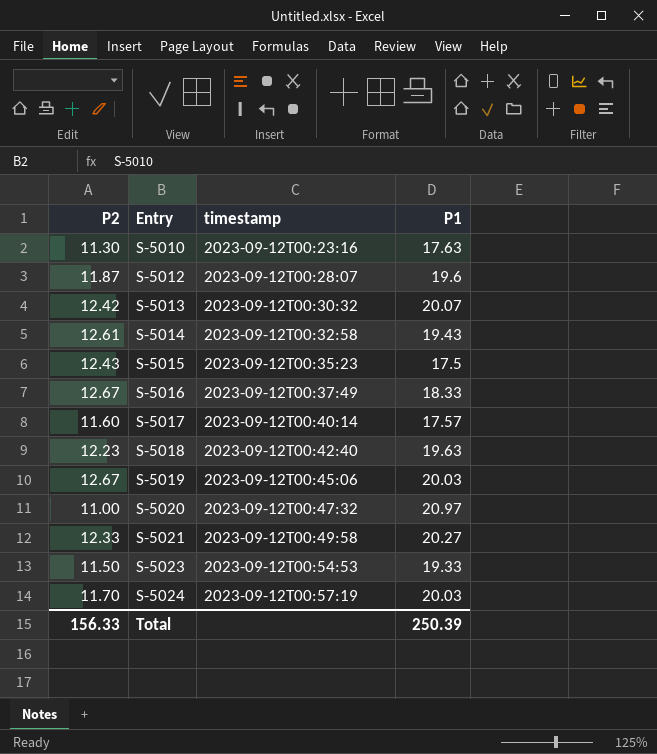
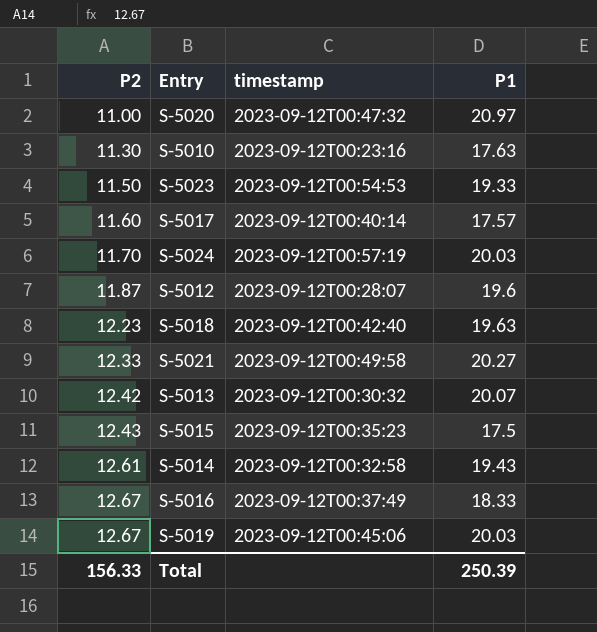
row order: Entry ascending -> P2 ascending

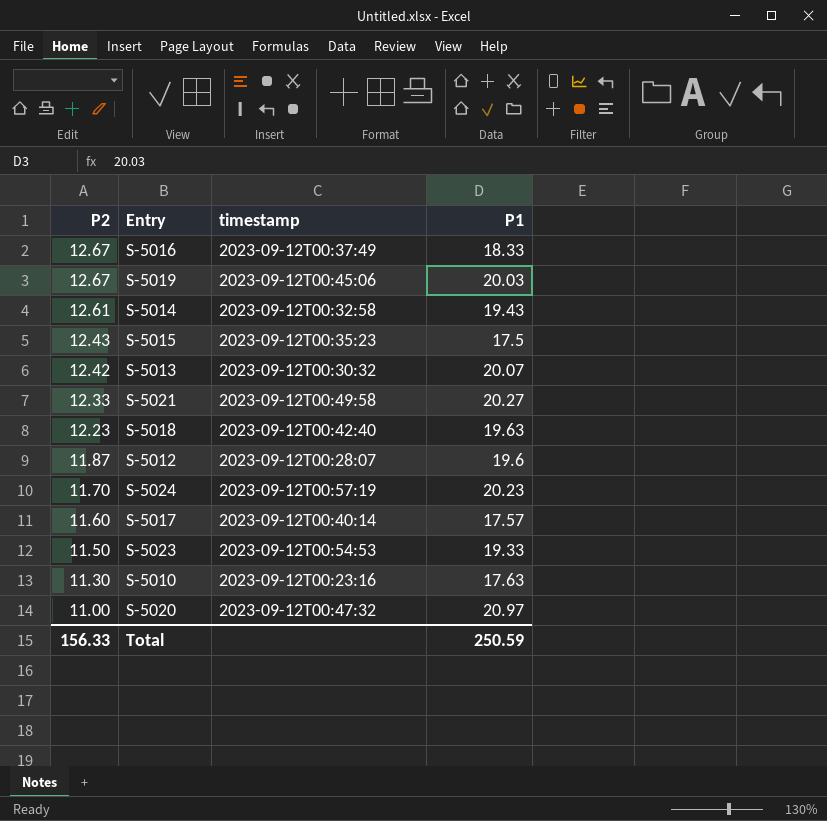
row order: P2 ascending -> P2 descending
S-5024 | P1: 20.03 -> 20.23
Total | P1: 250.39 -> 250.59

